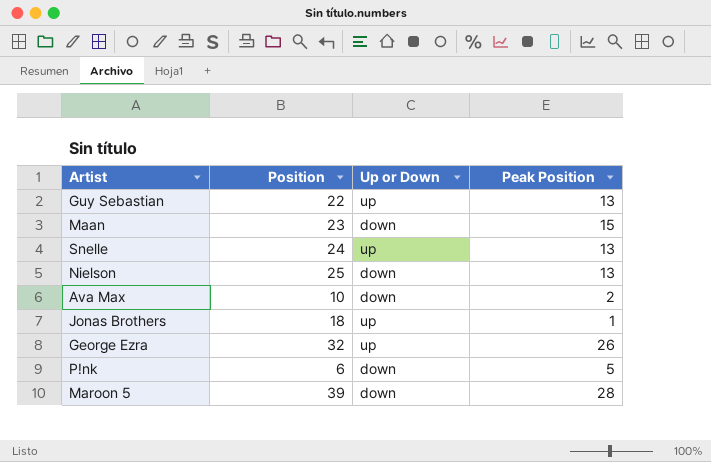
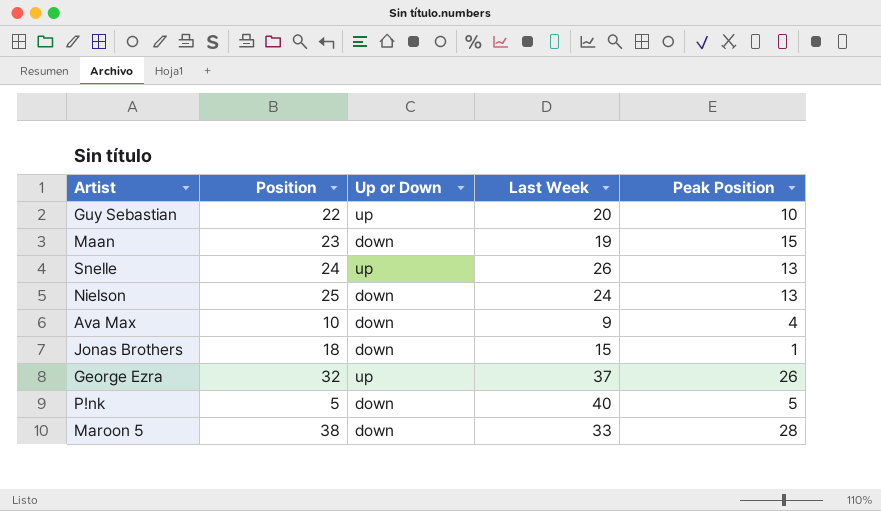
column Last Week | position: none -> 4
Guy Sebastian | Peak Position: 13 -> 10
Ava Max | Peak Position: 2 -> 4
Jonas Brothers | Up or Down: up -> down
P!nk | Position: 6 -> 5
Maroon 5 | Position: 39 -> 38

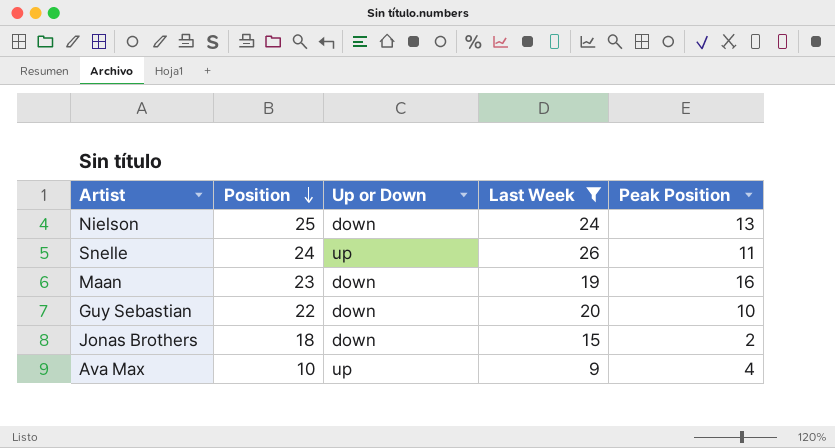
filter: none -> Last Week <= 26
row order: none -> Position descending
Snelle | Peak Position: 13 -> 11
Maan | Peak Position: 15 -> 16
Guy Sebastian | Up or Down: up -> down
Jonas Brothers | Peak Position: 1 -> 2
Ava Max | Up or Down: down -> up

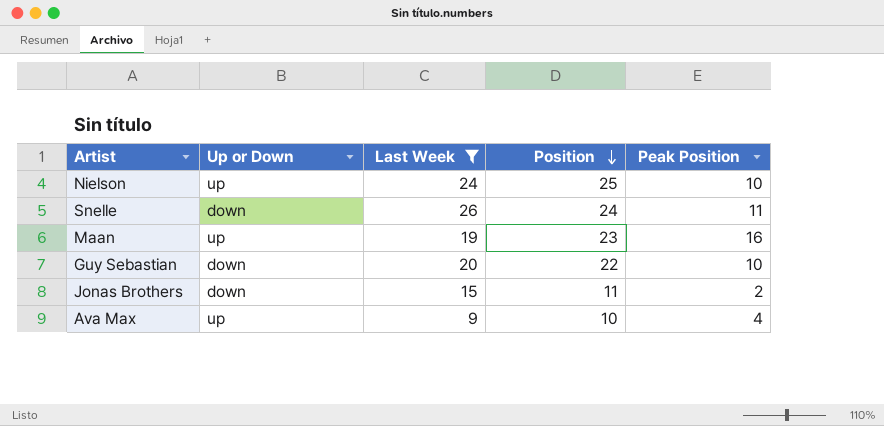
column Position | position: 2 -> 4
Nielson | Up or Down: down -> up
Nielson | Peak Position: 13 -> 10
Snelle | Up or Down: up -> down
Maan | Up or Down: down -> up
Jonas Brothers | Position: 18 -> 11

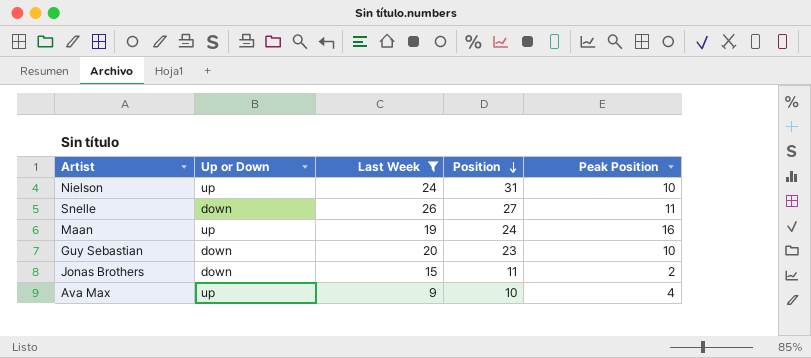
Nielson | Position: 25 -> 31
Snelle | Position: 24 -> 27
Maan | Position: 23 -> 24
Guy Sebastian | Position: 22 -> 23

